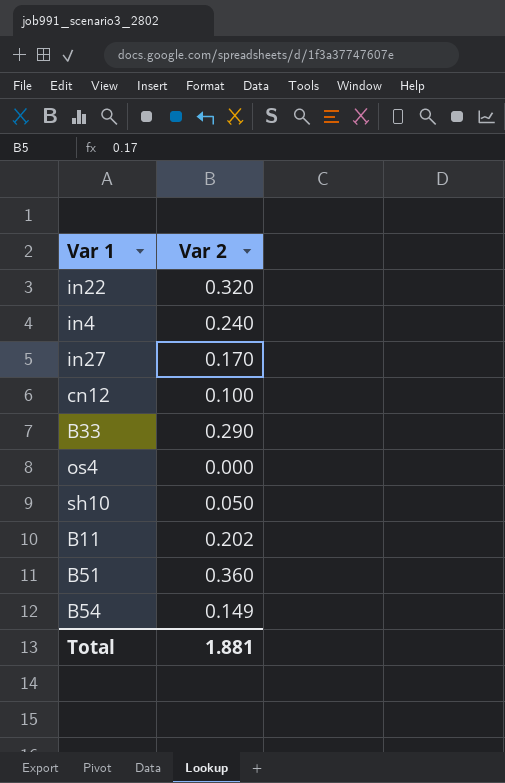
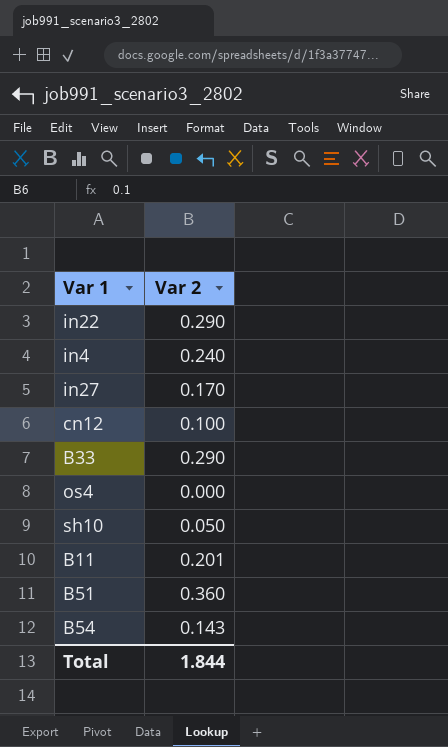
in22 | Var 2: 0.320 -> 0.290
B11 | Var 2: 0.202 -> 0.201
B54 | Var 2: 0.149 -> 0.143
Total | Var 2: 1.881 -> 1.844

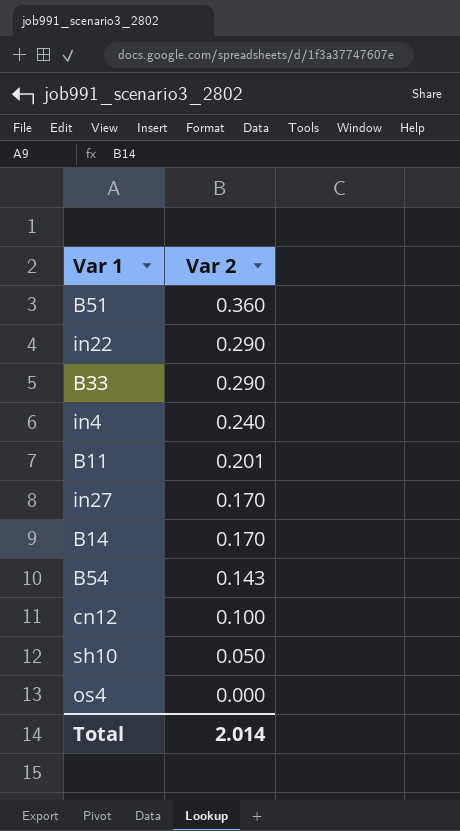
row order: none -> Var 2 descending
row B14: none -> 0.170
Total | Var 2: 1.844 -> 2.014

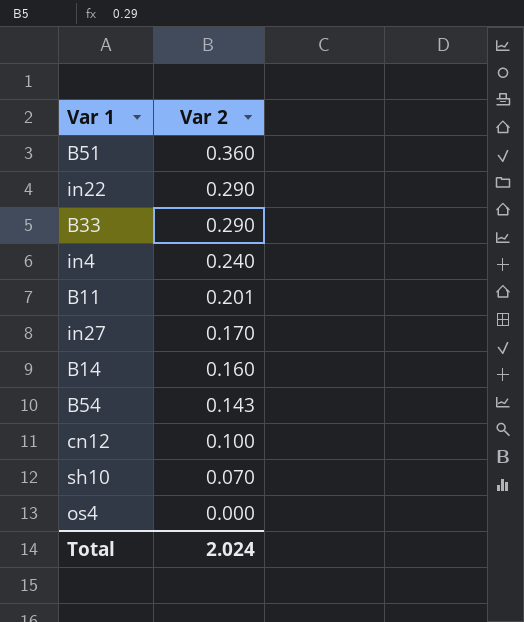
B14 | Var 2: 0.170 -> 0.160
sh10 | Var 2: 0.050 -> 0.070
Total | Var 2: 2.014 -> 2.024

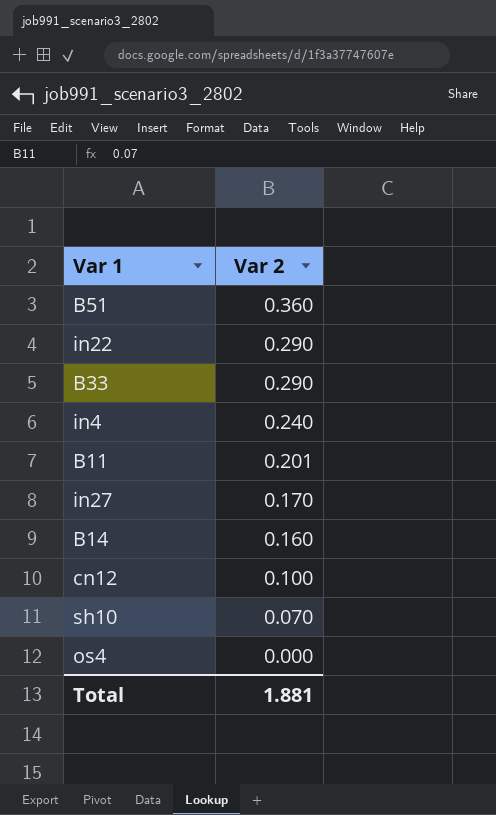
row B54: 0.143 -> none
Total | Var 2: 2.024 -> 1.881

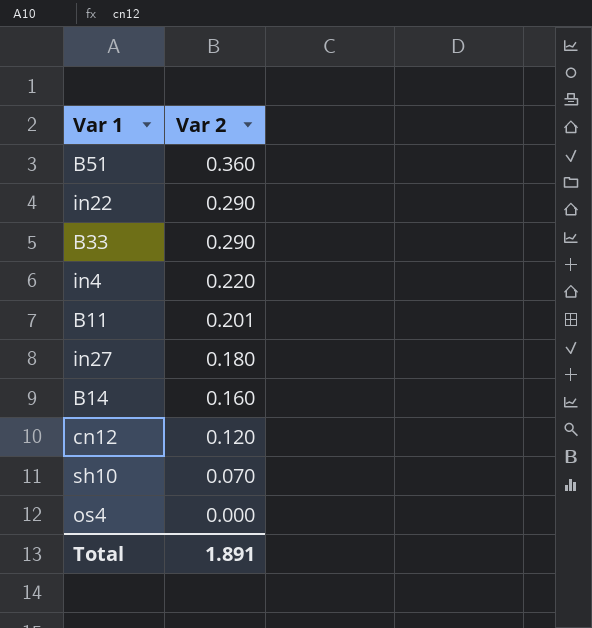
in4 | Var 2: 0.240 -> 0.220
in27 | Var 2: 0.170 -> 0.180
cn12 | Var 2: 0.100 -> 0.120
Total | Var 2: 1.881 -> 1.891

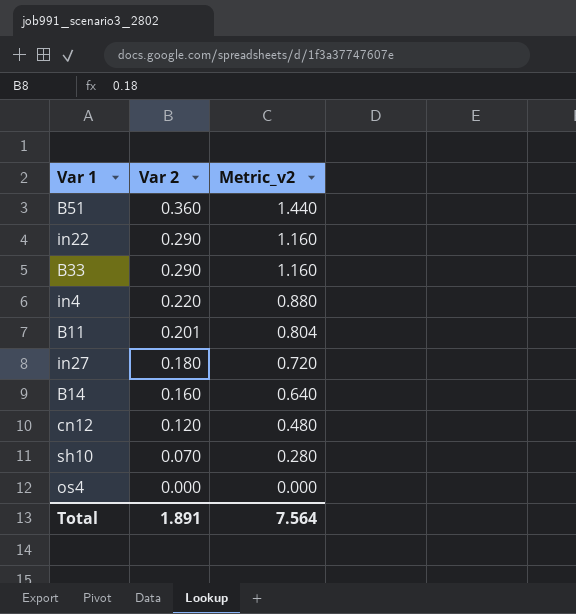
column Metric_v2 | formula: none -> [Var 2] * 4

